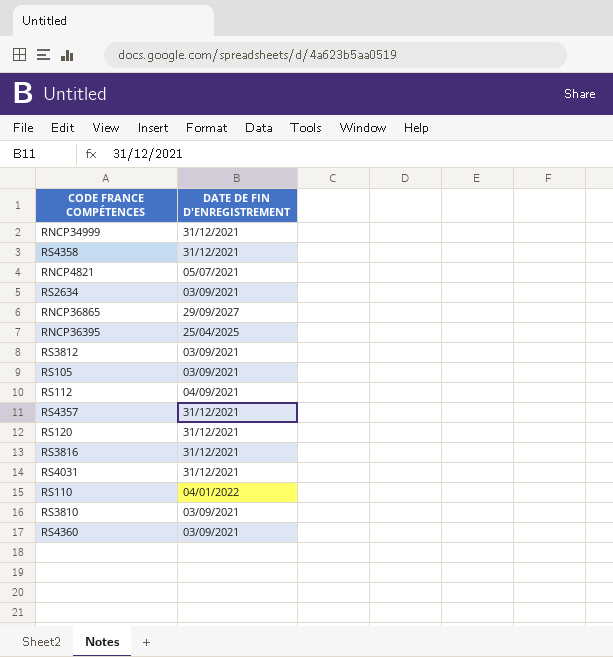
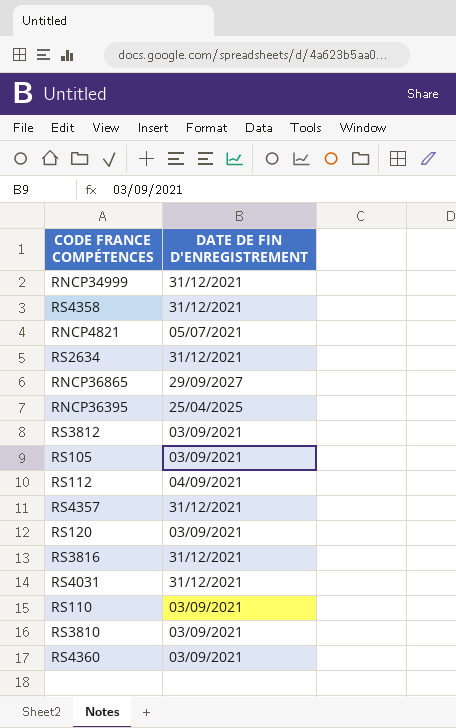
RS2634 | DATE DE FIN D'ENREGISTREMENT: 03/09/2021 -> 31/12/2021
RS120 | DATE DE FIN D'ENREGISTREMENT: 31/12/2021 -> 03/09/2021
RS110 | DATE DE FIN D'ENREGISTREMENT: 04/01/2022 -> 03/09/2021

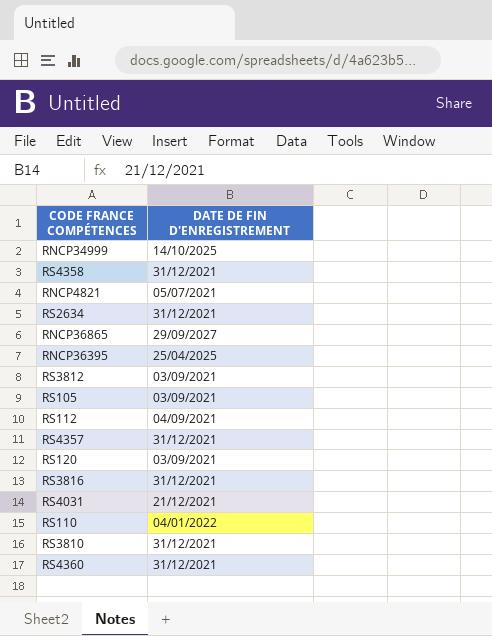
RNCP34999 | DATE DE FIN D'ENREGISTREMENT: 31/12/2021 -> 14/10/2025
RS4031 | DATE DE FIN D'ENREGISTREMENT: 31/12/2021 -> 21/12/2021
RS110 | DATE DE FIN D'ENREGISTREMENT: 03/09/2021 -> 04/01/2022
RS3810 | DATE DE FIN D'ENREGISTREMENT: 03/09/2021 -> 31/12/2021
RS4360 | DATE DE FIN D'ENREGISTREMENT: 03/09/2021 -> 31/12/2021

